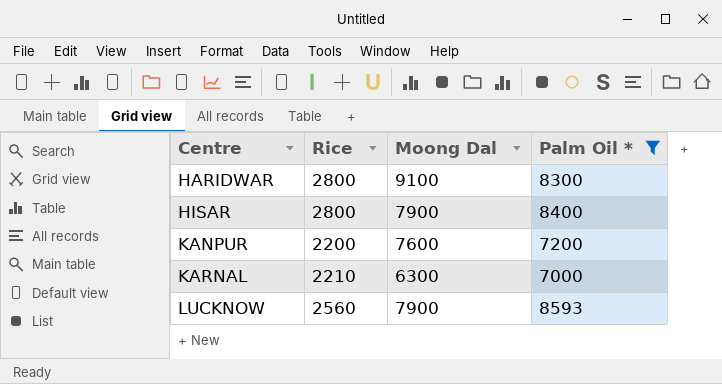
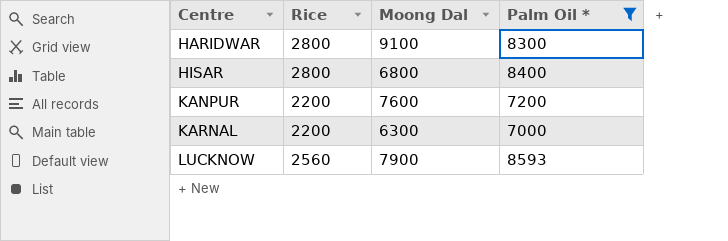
HISAR | Moong Dal: 7900 -> 6800
KARNAL | Rice: 2210 -> 2200

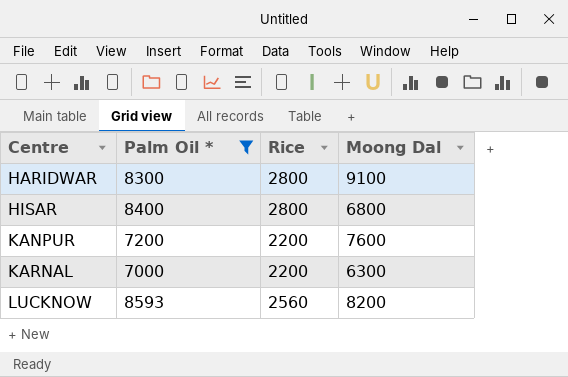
column Palm Oil * | position: 4 -> 2
LUCKNOW | Moong Dal: 7900 -> 8200

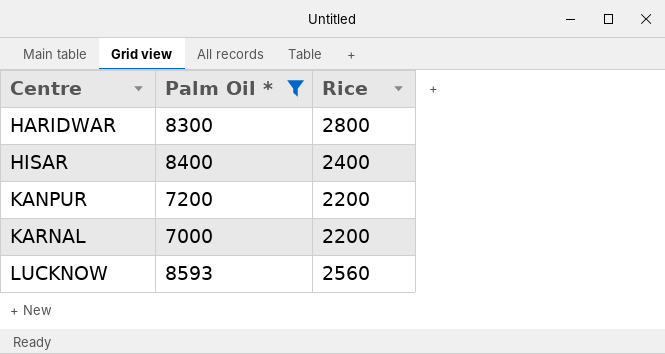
column Moong Dal | position: 4 -> none
HISAR | Rice: 2800 -> 2400

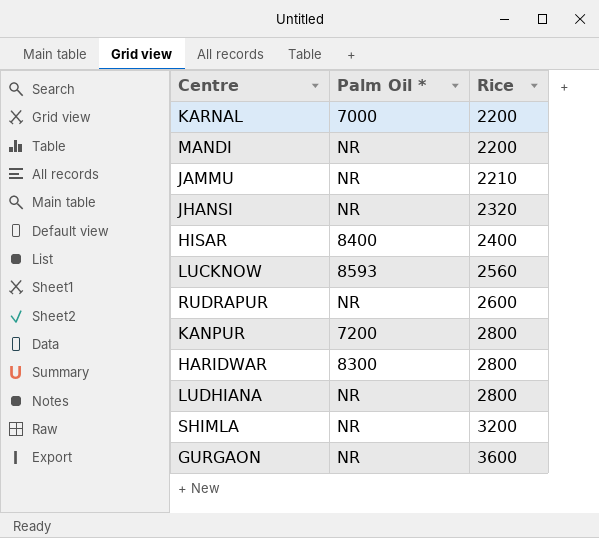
filter: Palm Oil * != NR -> none
row order: Centre ascending -> Rice ascending
KANPUR | Rice: 2200 -> 2800

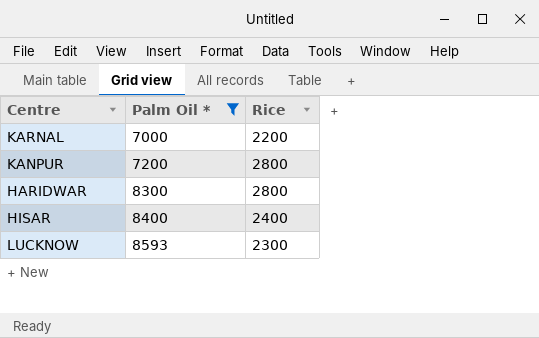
filter: none -> Palm Oil * != NR
row order: Rice ascending -> Palm Oil * ascending
LUCKNOW | Rice: 2560 -> 2300

